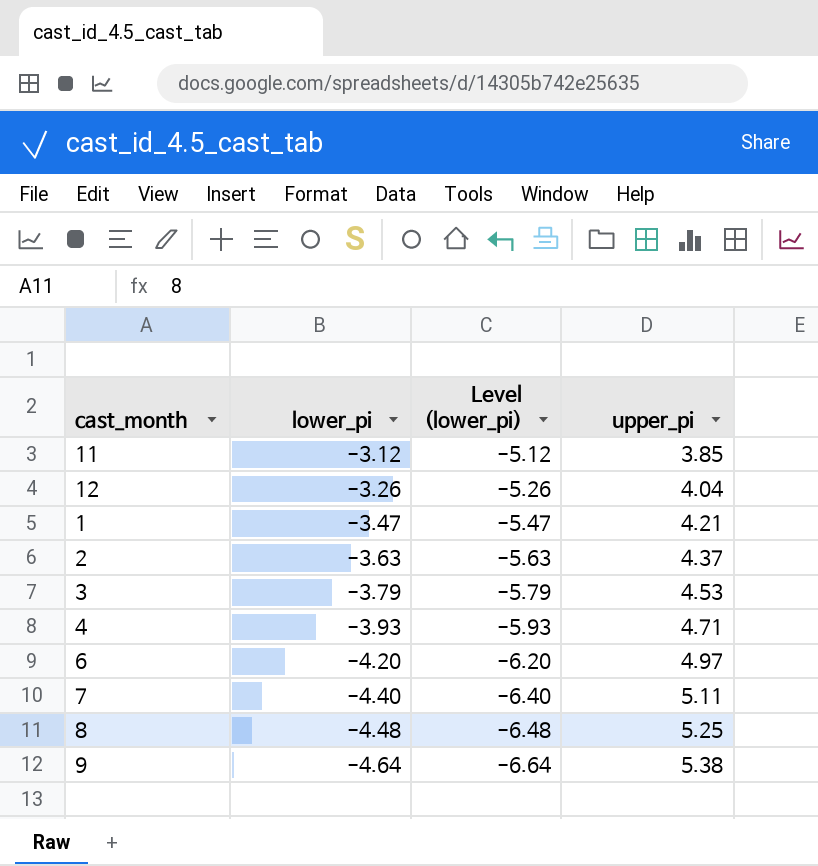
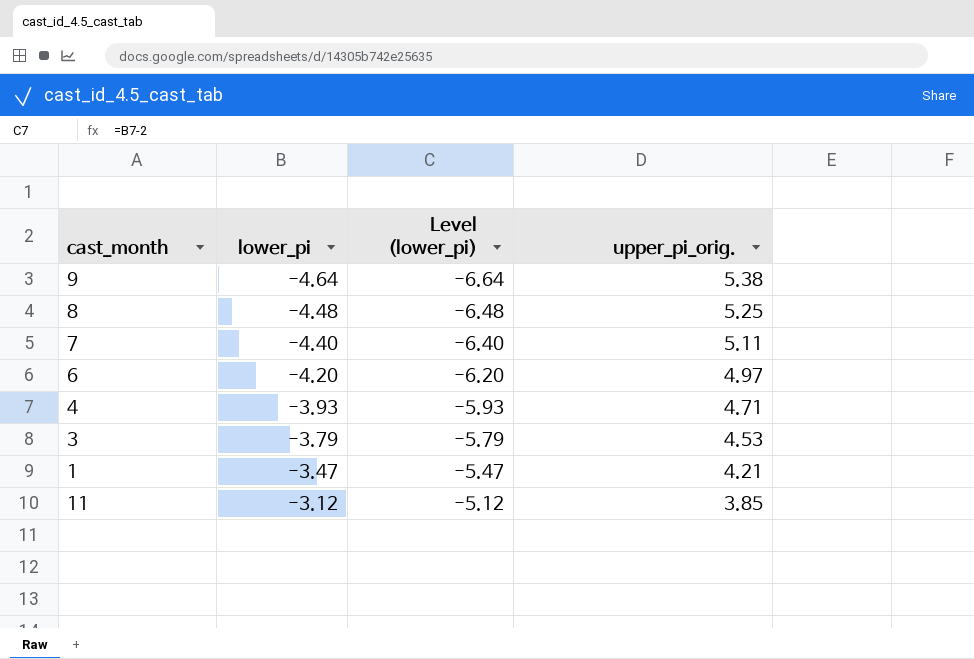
row order: lower_pi descending -> lower_pi ascending
column name: upper_pi -> upper_pi_orig.
row 12: -3.26 | -5.26 | 4.04 -> none
row 2: -3.63 | -5.63 | 4.37 -> none

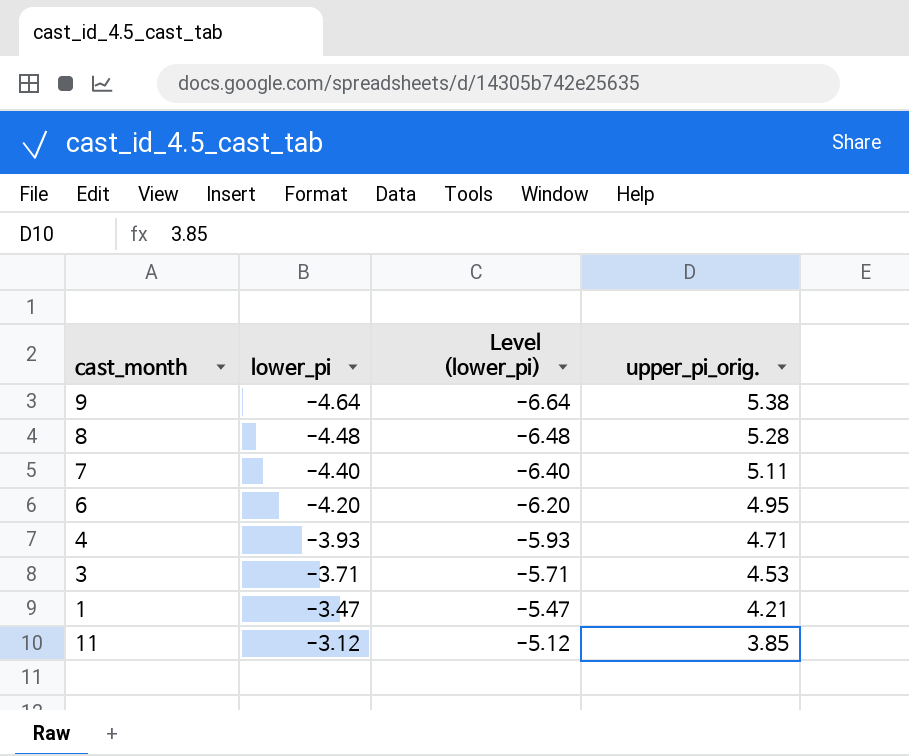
8 | upper_pi_orig.: 5.25 -> 5.28
6 | upper_pi_orig.: 4.97 -> 4.95
3 | lower_pi: -3.79 -> -3.71
3 | Level (lower_pi): -5.79 -> -5.71

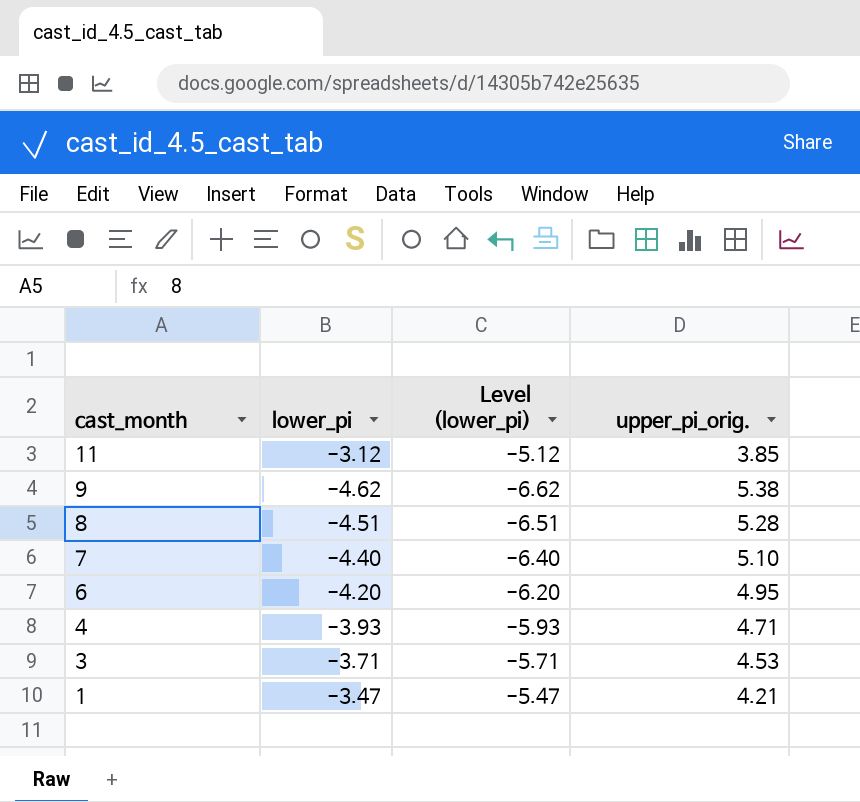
row order: lower_pi ascending -> cast_month descending
9 | lower_pi: -4.64 -> -4.62
9 | Level (lower_pi): -6.64 -> -6.62
8 | lower_pi: -4.48 -> -4.51
8 | Level (lower_pi): -6.48 -> -6.51
7 | upper_pi_orig.: 5.11 -> 5.10

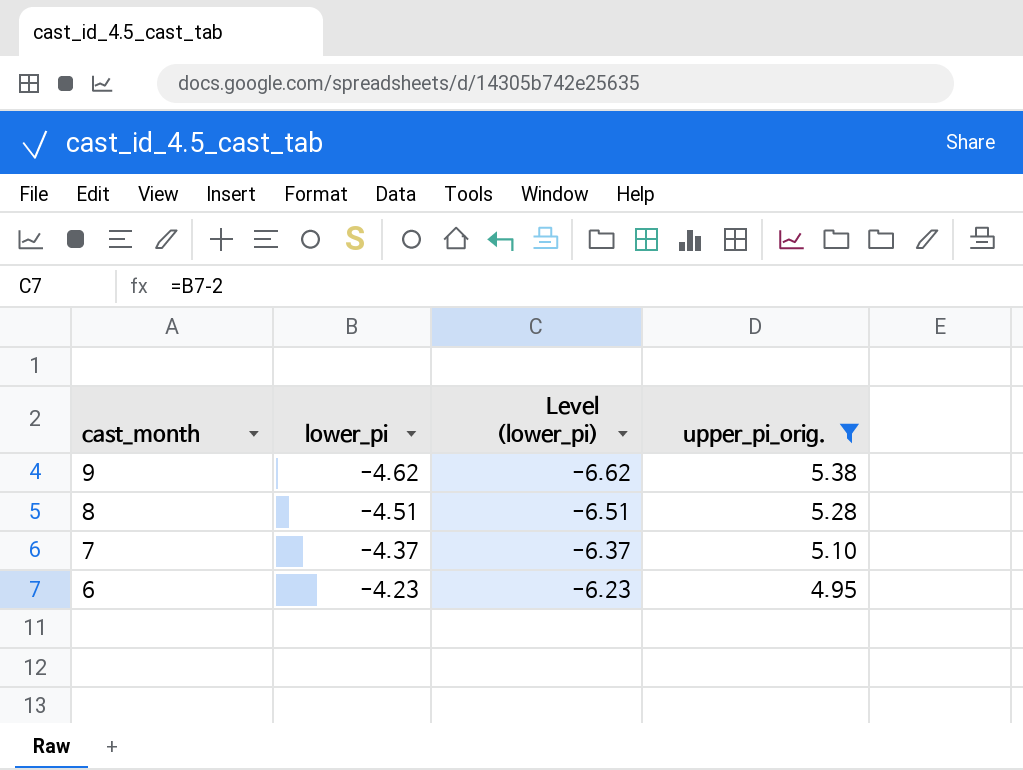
filter: none -> upper_pi_orig. >= 4.95
7 | lower_pi: -4.40 -> -4.37
7 | Level (lower_pi): -6.40 -> -6.37
6 | lower_pi: -4.20 -> -4.23
6 | Level (lower_pi): -6.20 -> -6.23

